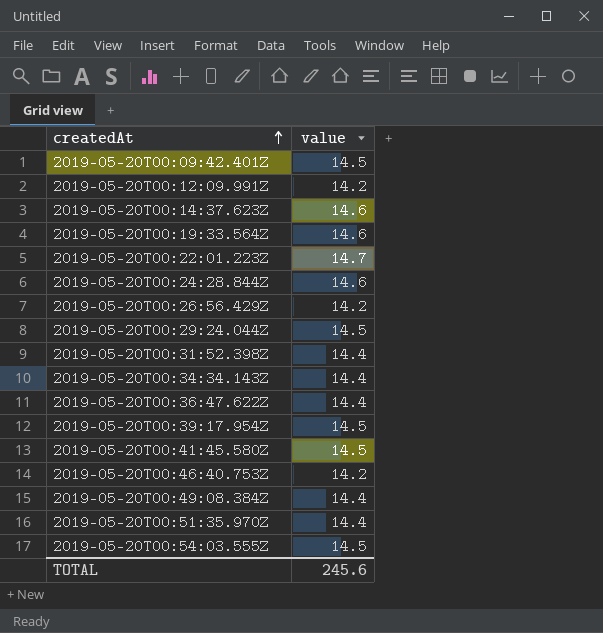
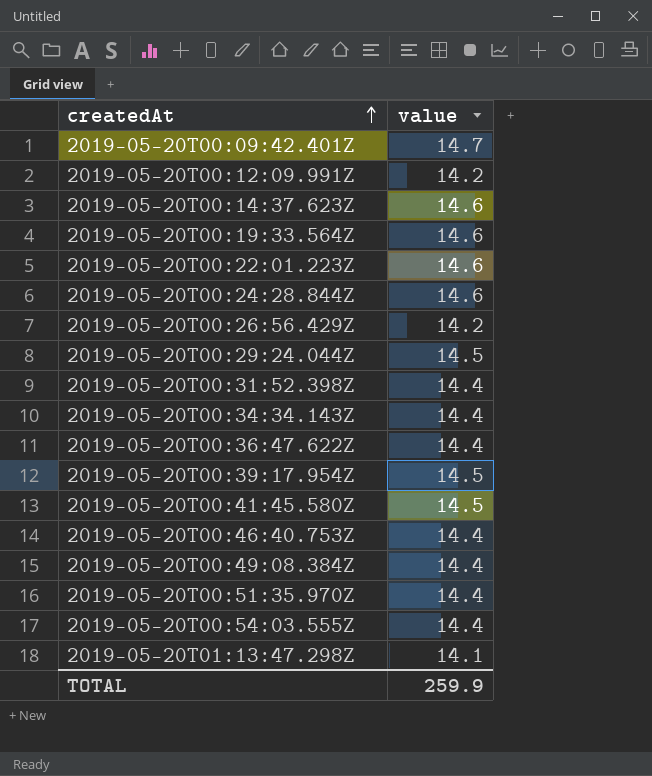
2019-05-20T00:09:42.401Z | value: 14.5 -> 14.7
2019-05-20T00:22:01.223Z | value: 14.7 -> 14.6
2019-05-20T00:46:40.753Z | value: 14.2 -> 14.4
2019-05-20T00:54:03.555Z | value: 14.5 -> 14.4
row 2019-05-20T01:13:47.298Z: none -> 14.1
TOTAL | value: 245.6 -> 259.9

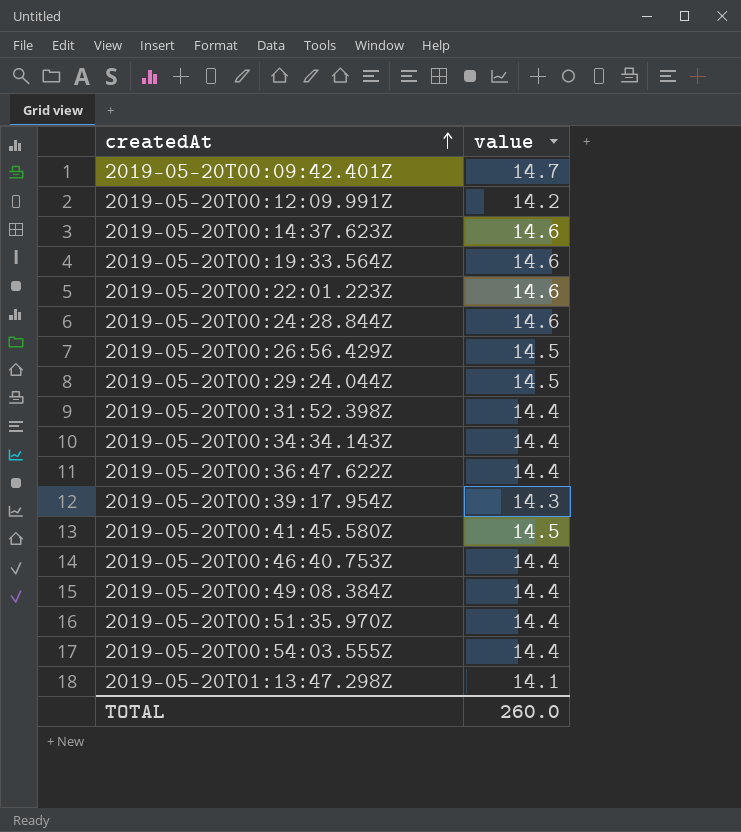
2019-05-20T00:26:56.429Z | value: 14.2 -> 14.5
2019-05-20T00:39:17.954Z | value: 14.5 -> 14.3
TOTAL | value: 259.9 -> 260.0

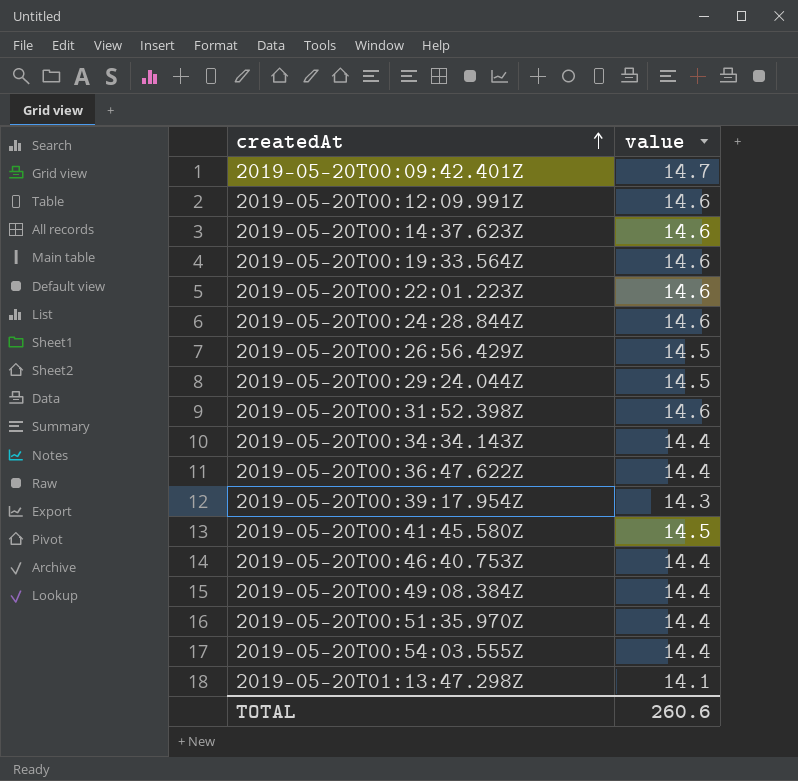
2019-05-20T00:12:09.991Z | value: 14.2 -> 14.6
2019-05-20T00:31:52.398Z | value: 14.4 -> 14.6
TOTAL | value: 260.0 -> 260.6

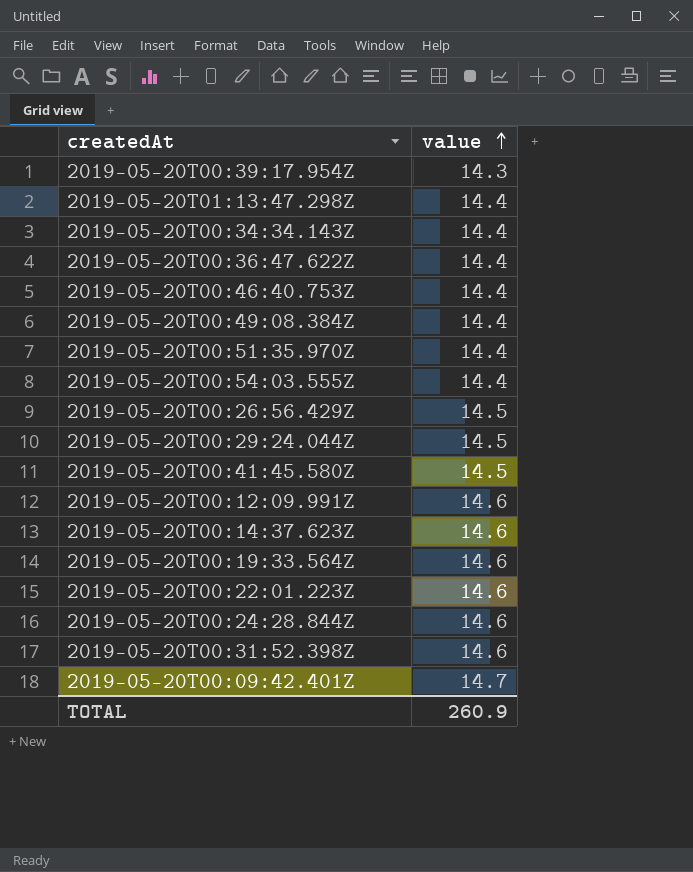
row order: createdAt ascending -> value ascending
2019-05-20T01:13:47.298Z | value: 14.1 -> 14.4
TOTAL | value: 260.6 -> 260.9

